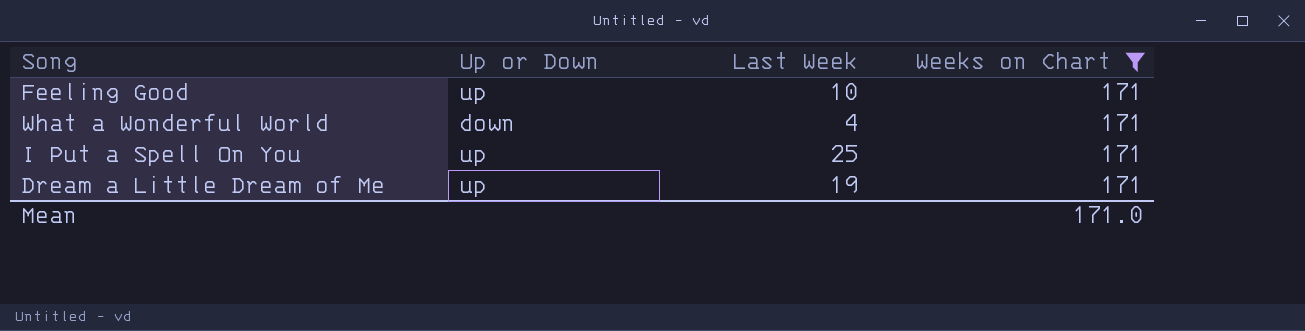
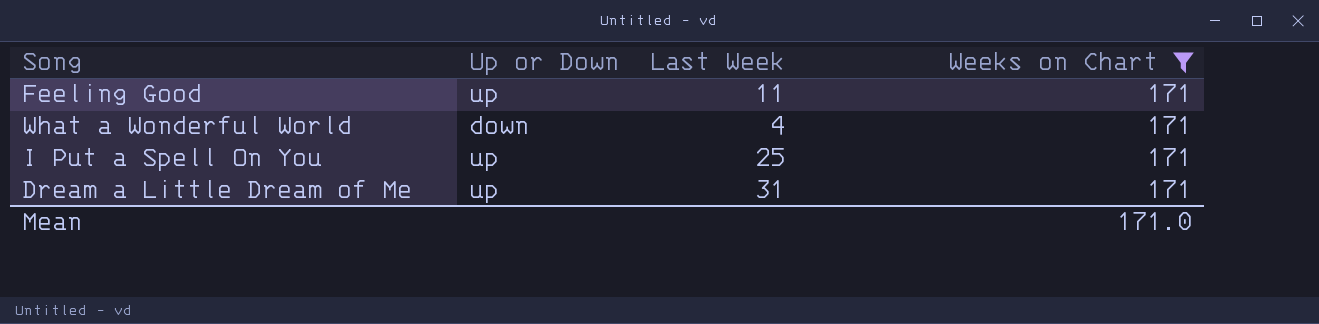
Feeling Good | Last Week: 10 -> 11
Dream a Little Dream of Me | Last Week: 19 -> 31

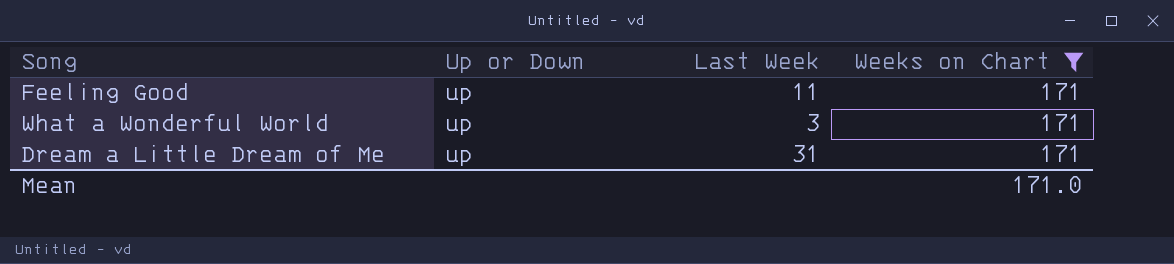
row I Put a Spell On You: up | 25 | 171 -> none
What a Wonderful World | Up or Down: down -> up
What a Wonderful World | Last Week: 4 -> 3

